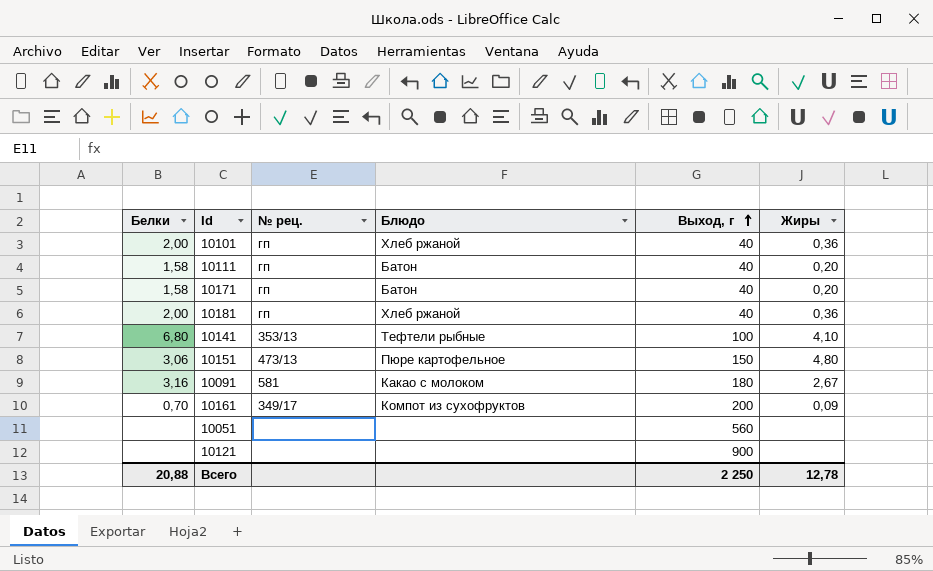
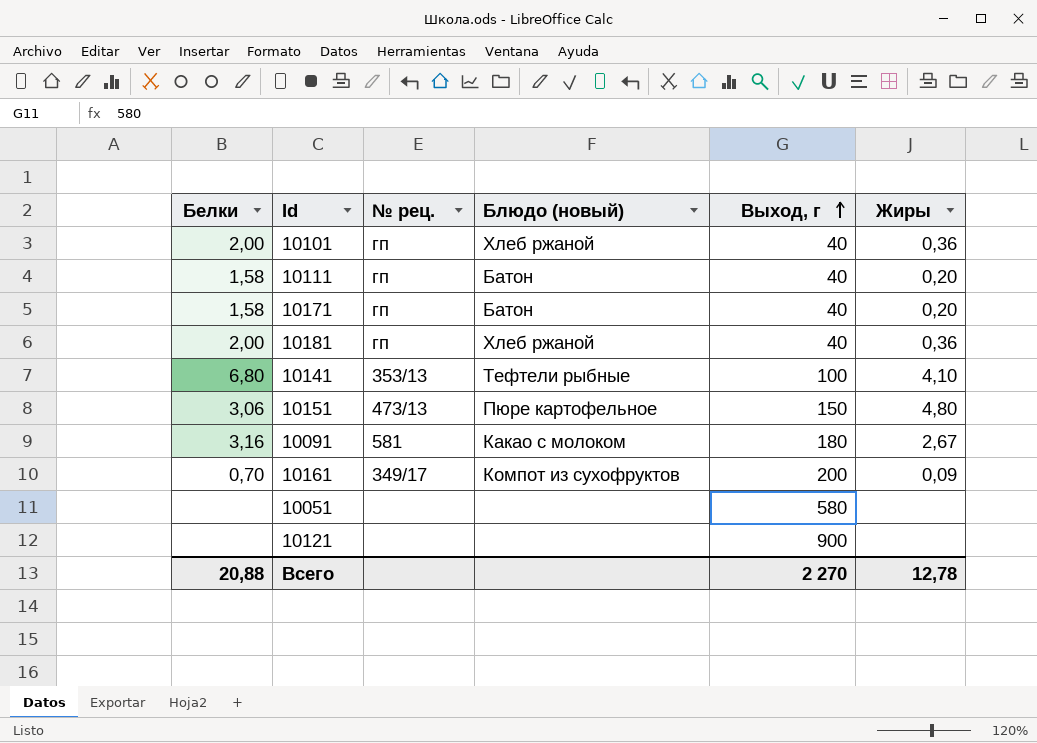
column name: Блюдо -> Блюдо (новый)
10051 | Выход, г: 560 -> 580
Всего | Выход, г: 2 250 -> 2 270

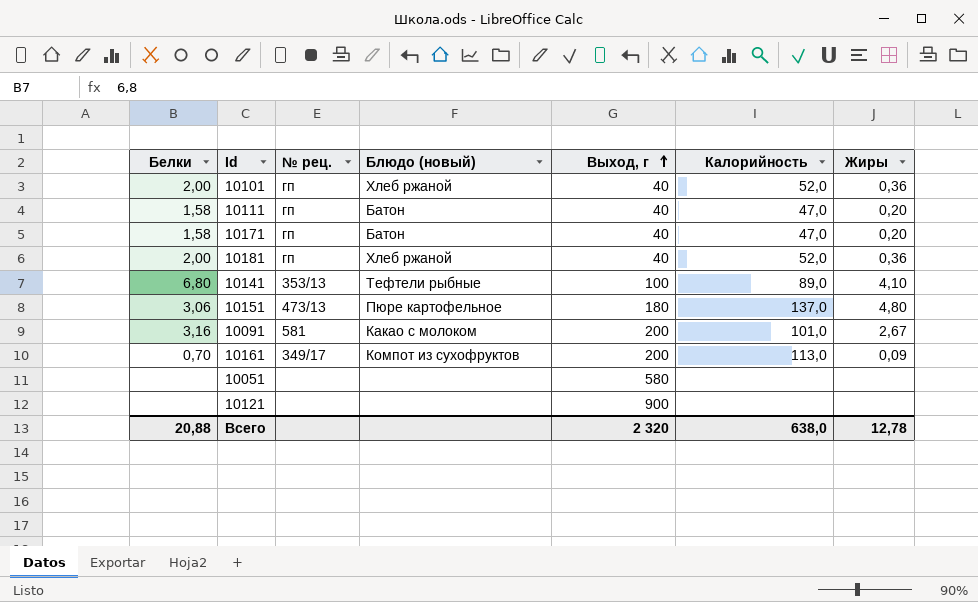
column Калорийность | position: none -> 6
10151 | Выход, г: 150 -> 180
10091 | Выход, г: 180 -> 200
Всего | Выход, г: 2 270 -> 2 320

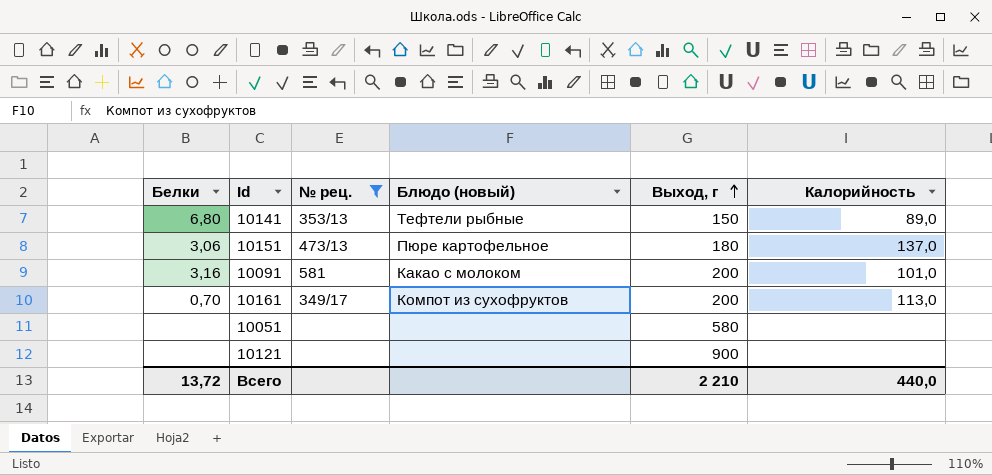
filter: none -> № рец. != гп
column Жиры | position: 7 -> none
10141 | Выход, г: 100 -> 150
Всего | Белки: 20,88 -> 13,72
Всего | Выход, г: 2 320 -> 2 210
Всего | Калорийность: 638,0 -> 440,0

